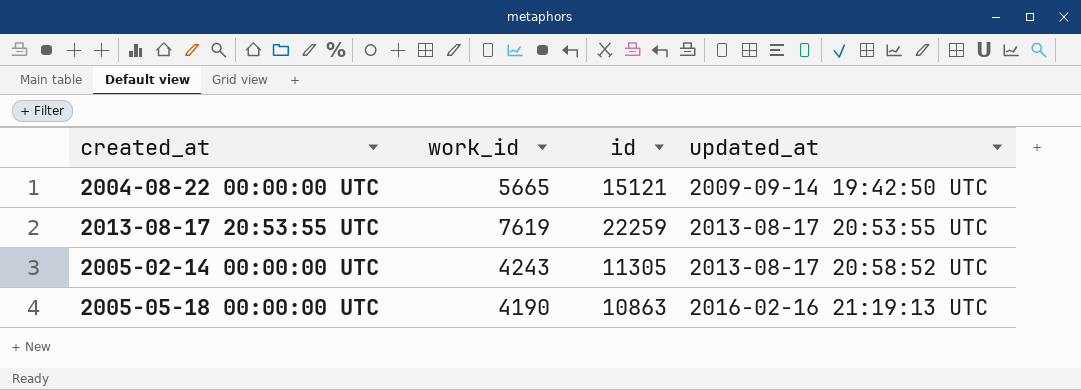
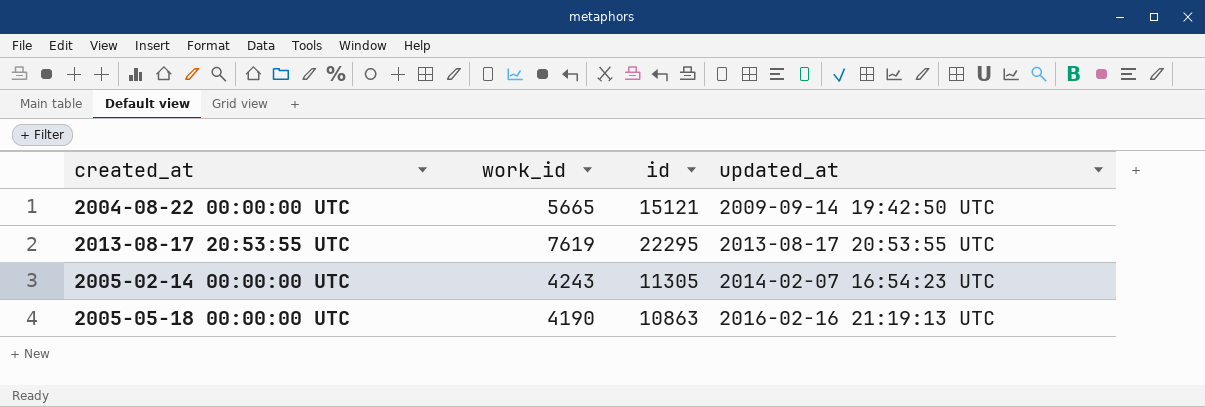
2013-08-17 20:53:55 UTC | id: 22259 -> 22295
2005-02-14 00:00:00 UTC | updated_at: 2013-08-17 20:58:52 UTC -> 2014-02-07 16:54:23 UTC

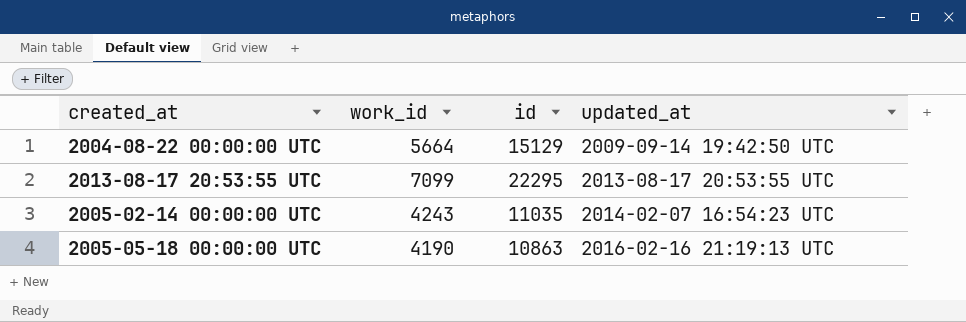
2004-08-22 00:00:00 UTC | work_id: 5665 -> 5664
2004-08-22 00:00:00 UTC | id: 15121 -> 15129
2013-08-17 20:53:55 UTC | work_id: 7619 -> 7099
2005-02-14 00:00:00 UTC | id: 11305 -> 11035

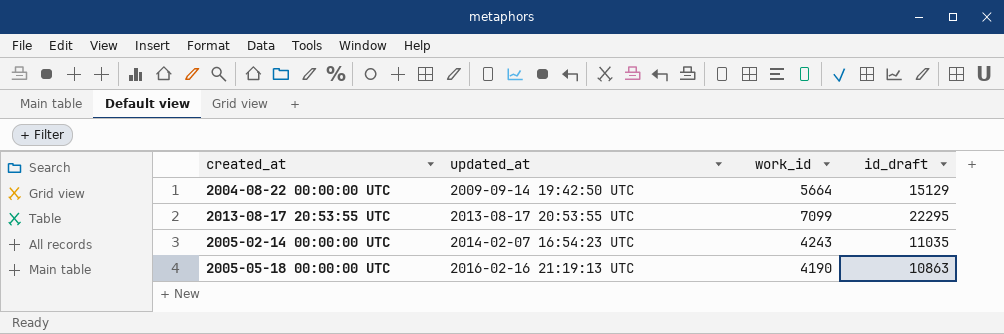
column updated_at | position: 4 -> 2
column name: id -> id_draft

